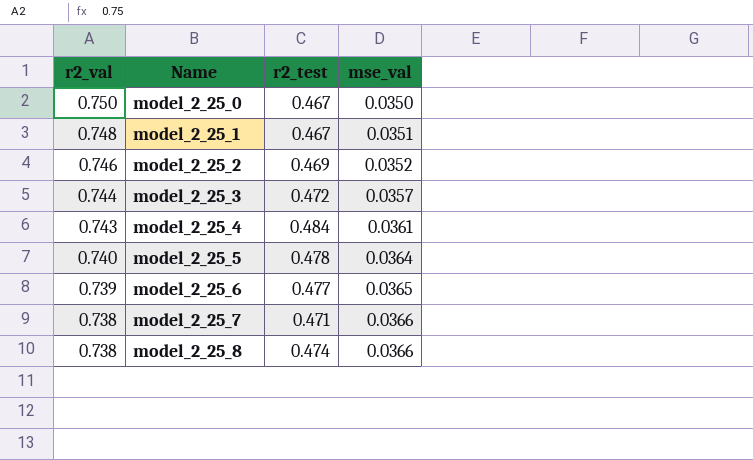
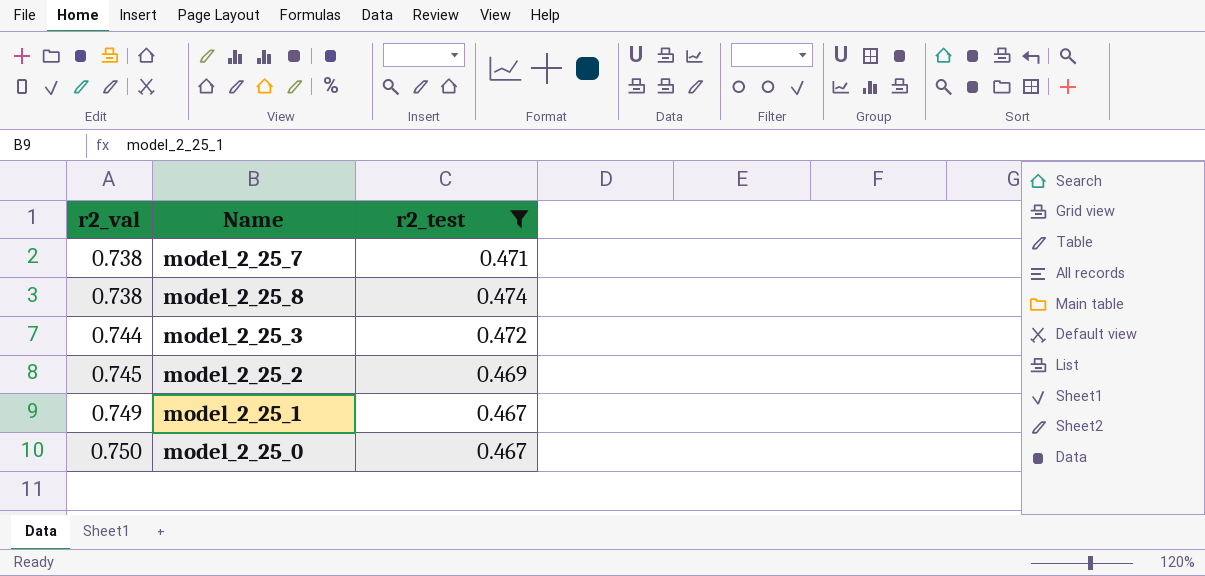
filter: none -> r2_test <= 0.474
row order: r2_val descending -> r2_val ascending
column mse_val | position: 4 -> none
model_2_25_2 | r2_val: 0.746 -> 0.745
model_2_25_1 | r2_val: 0.748 -> 0.749

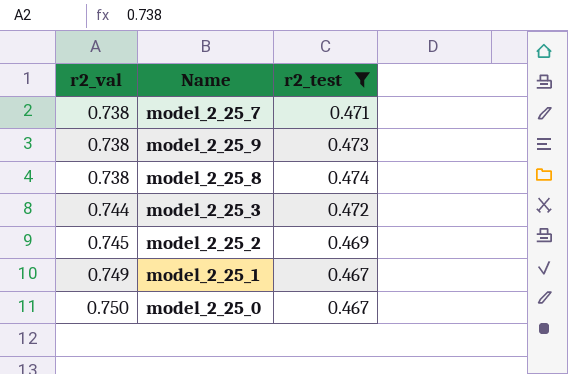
row model_2_25_9: none -> 0.738 | 0.473

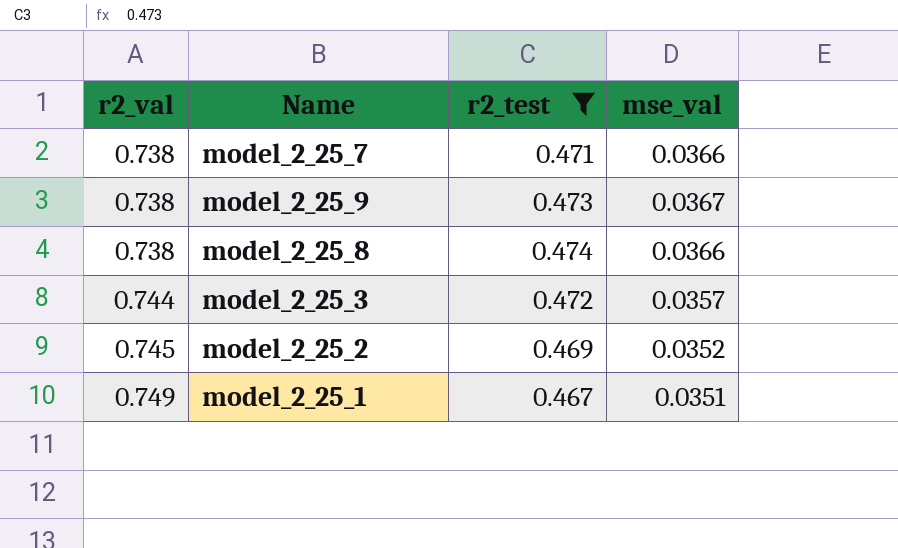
column mse_val | position: none -> 4
row model_2_25_0: 0.750 | 0.467 -> none

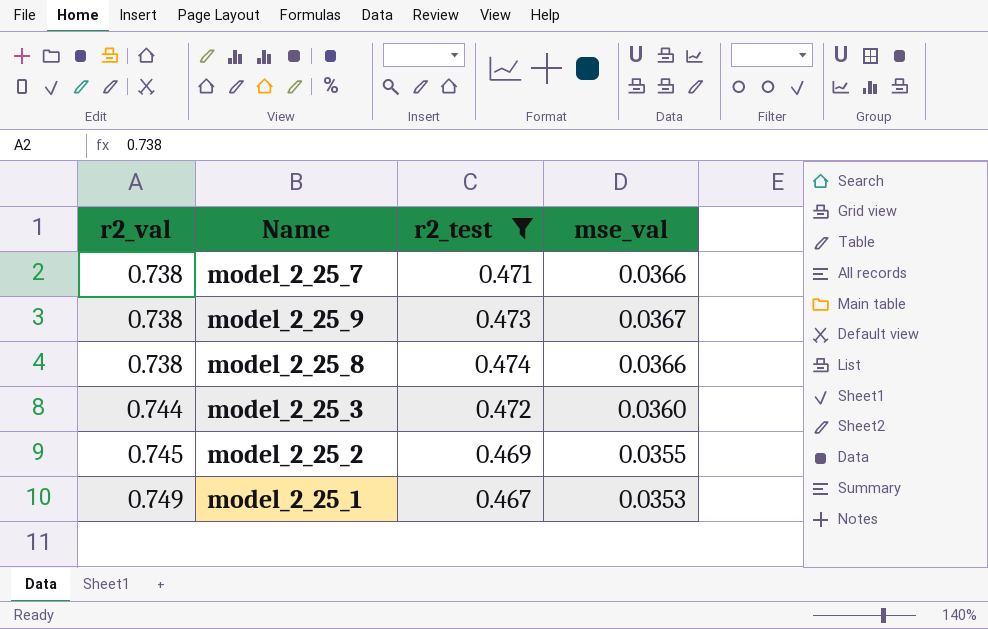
model_2_25_3 | mse_val: 0.0357 -> 0.0360
model_2_25_2 | mse_val: 0.0352 -> 0.0355
model_2_25_1 | mse_val: 0.0351 -> 0.0353

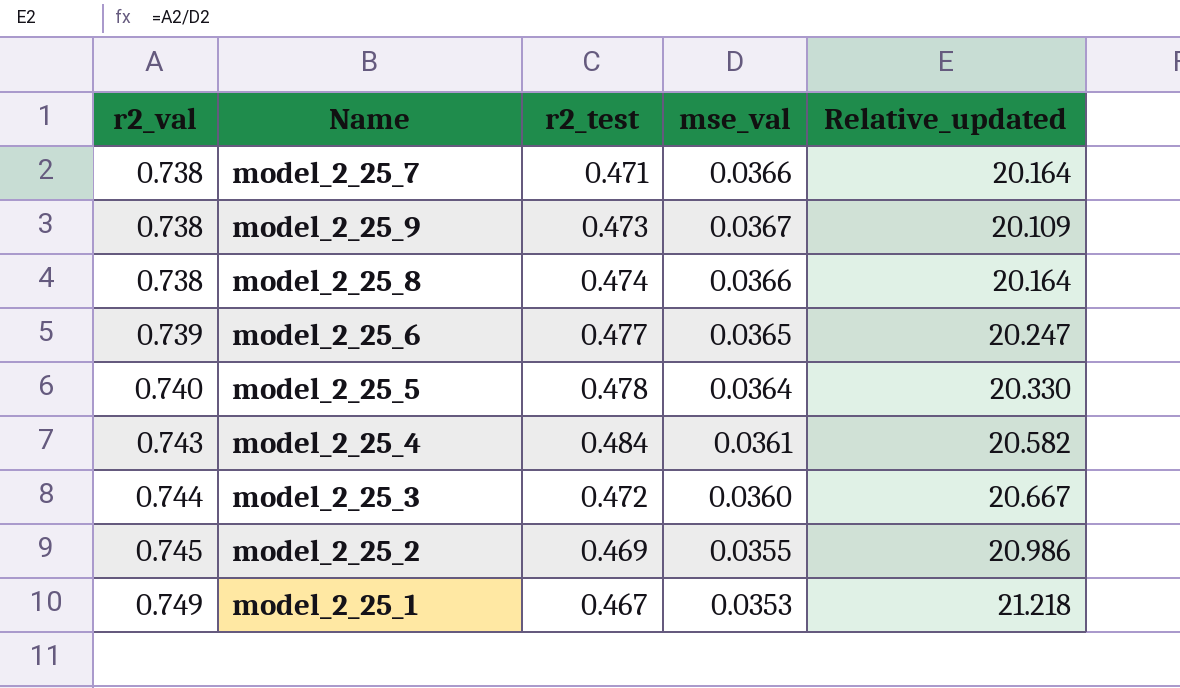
filter: r2_test <= 0.474 -> none
column Relative_updated | formula: none -> [r2_val] / [mse_val]

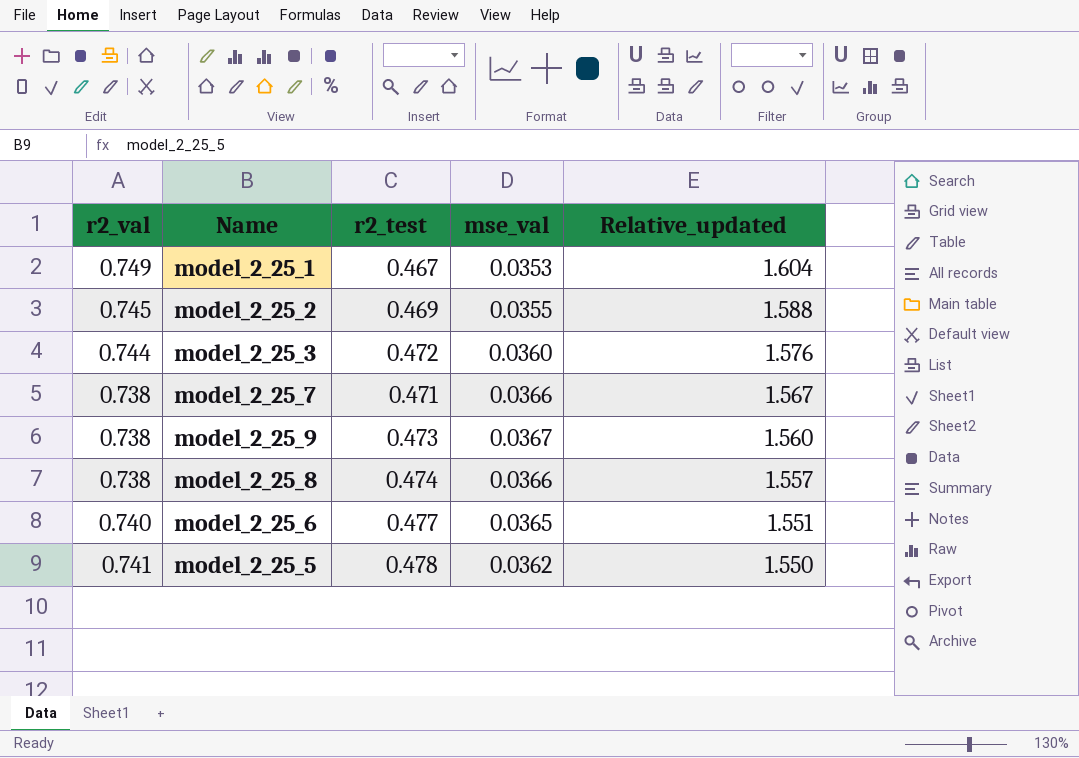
row order: r2_val ascending -> Relative_updated descending
column Relative_updated | formula: [r2_val] / [mse_val] -> [r2_val] / [r2_test]
row model_2_25_4: 0.743 | 0.484 | 0.0361 | 20.582 -> none
model_2_25_6 | r2_val: 0.739 -> 0.740
model_2_25_5 | r2_val: 0.740 -> 0.741
model_2_25_5 | mse_val: 0.0364 -> 0.0362

